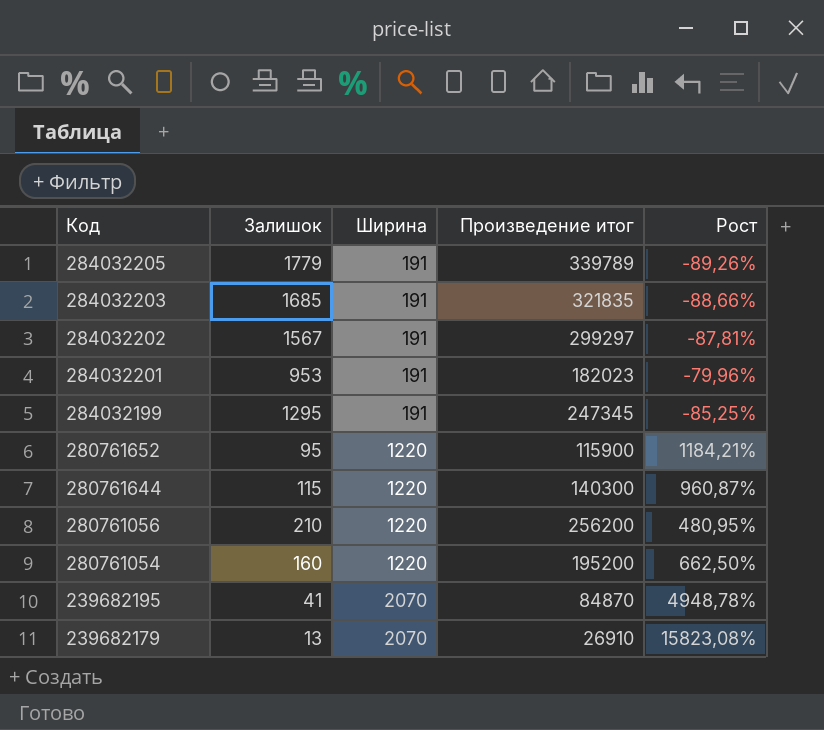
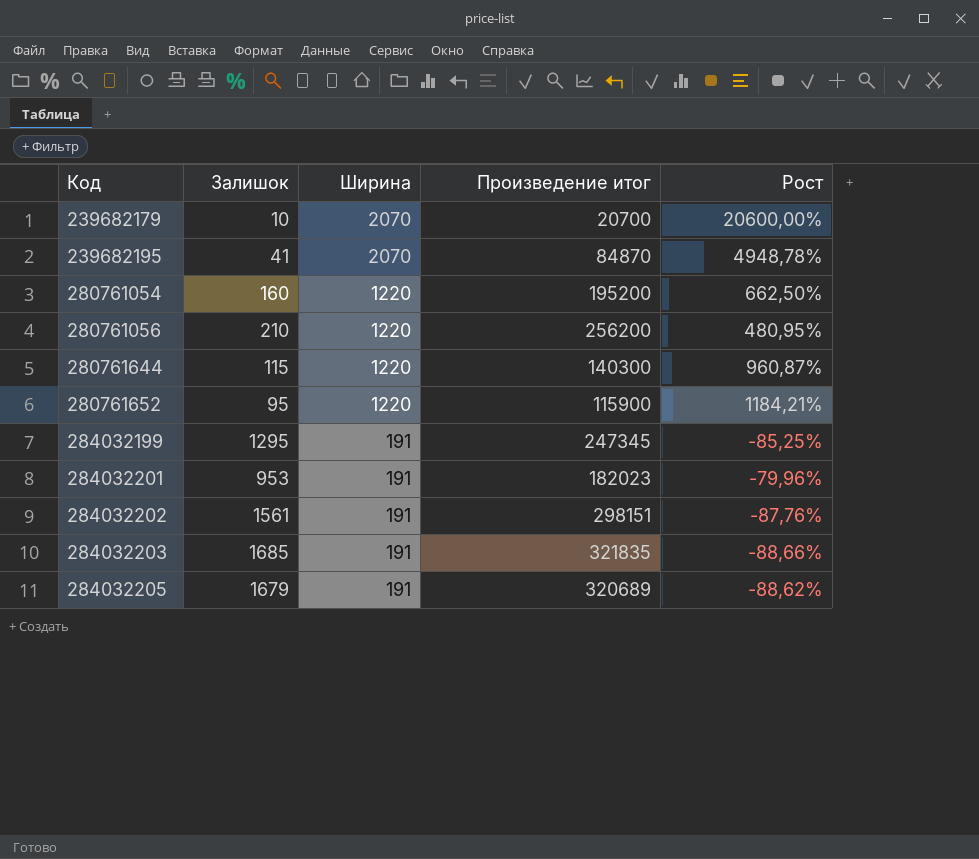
row order: Код descending -> Код ascending
239682179 | Залишок: 13 -> 10
239682179 | Произведение итог: 26910 -> 20700
239682179 | Рост: 15823,08% -> 20600,00%
284032202 | Залишок: 1567 -> 1561
284032202 | Произведение итог: 299297 -> 298151
284032202 | Рост: -87,81% -> -87,76%
284032205 | Залишок: 1779 -> 1679
284032205 | Произведение итог: 339789 -> 320689
284032205 | Рост: -89,26% -> -88,62%

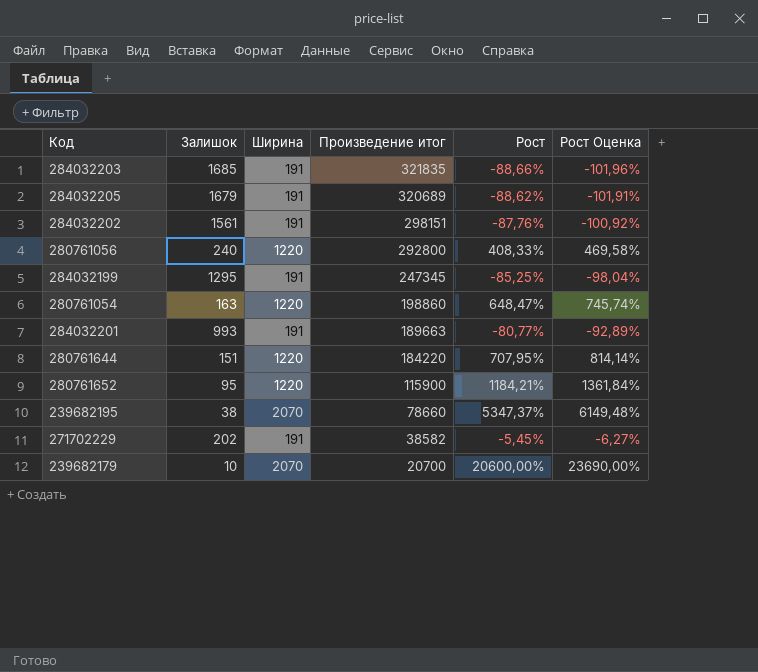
row order: Код ascending -> Произведение итог descending
column Рост Оценка | formula: none -> [Рост] * 1,15
280761056 | Залишок: 210 -> 240
280761056 | Произведение итог: 256200 -> 292800
280761056 | Рост: 480,95% -> 408,33%
280761054 | Залишок: 160 -> 163
280761054 | Произведение итог: 195200 -> 198860
280761054 | Рост: 662,50% -> 648,47%
284032201 | Залишок: 953 -> 993
284032201 | Произведение итог: 182023 -> 189663
284032201 | Рост: -79,96% -> -80,77%
280761644 | Залишок: 115 -> 151
280761644 | Произведение итог: 140300 -> 184220
280761644 | Рост: 960,87% -> 707,95%
239682195 | Залишок: 41 -> 38
239682195 | Произведение итог: 84870 -> 78660
239682195 | Рост: 4948,78% -> 5347,37%
row 271702229: none -> 202 | 191 | 38582 | -5,45% | -6,27%

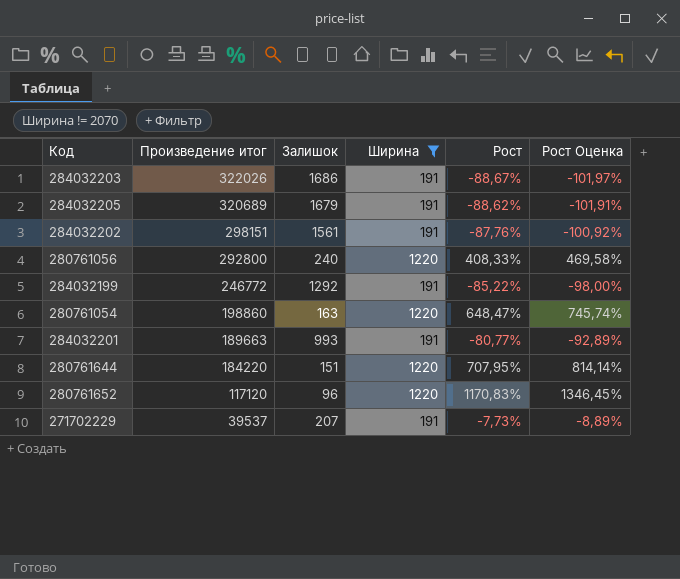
filter: none -> Ширина != 2070
column Произведение итог | position: 4 -> 2
284032203 | Произведение итог: 321835 -> 322026
284032203 | Залишок: 1685 -> 1686
284032203 | Рост: -88,66% -> -88,67%
284032203 | Рост Оценка: -101,96% -> -101,97%
284032199 | Произведение итог: 247345 -> 246772
284032199 | Залишок: 1295 -> 1292
284032199 | Рост: -85,25% -> -85,22%
284032199 | Рост Оценка: -98,04% -> -98,00%
280761652 | Произведение итог: 115900 -> 117120
280761652 | Залишок: 95 -> 96
280761652 | Рост: 1184,21% -> 1170,83%
280761652 | Рост Оценка: 1361,84% -> 1346,45%
271702229 | Произведение итог: 38582 -> 39537
271702229 | Залишок: 202 -> 207
271702229 | Рост: -5,45% -> -7,73%
271702229 | Рост Оценка: -6,27% -> -8,89%

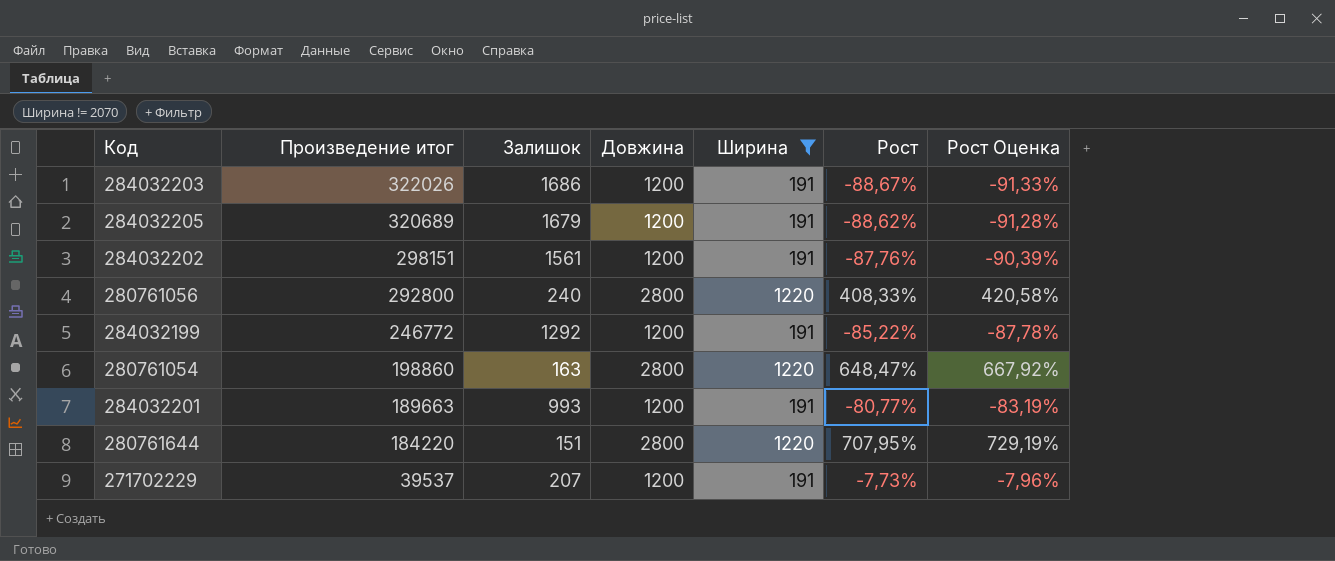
column Довжина | position: none -> 4
column Рост Оценка | formula: [Рост] * 1,15 -> [Рост] * 1,03
row 280761652: 117120 | 96 | 1220 | 1170,83% | 1346,45% -> none

